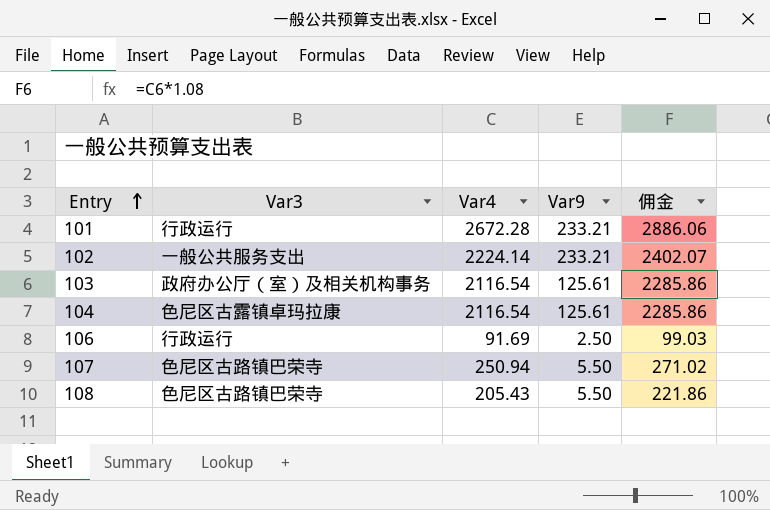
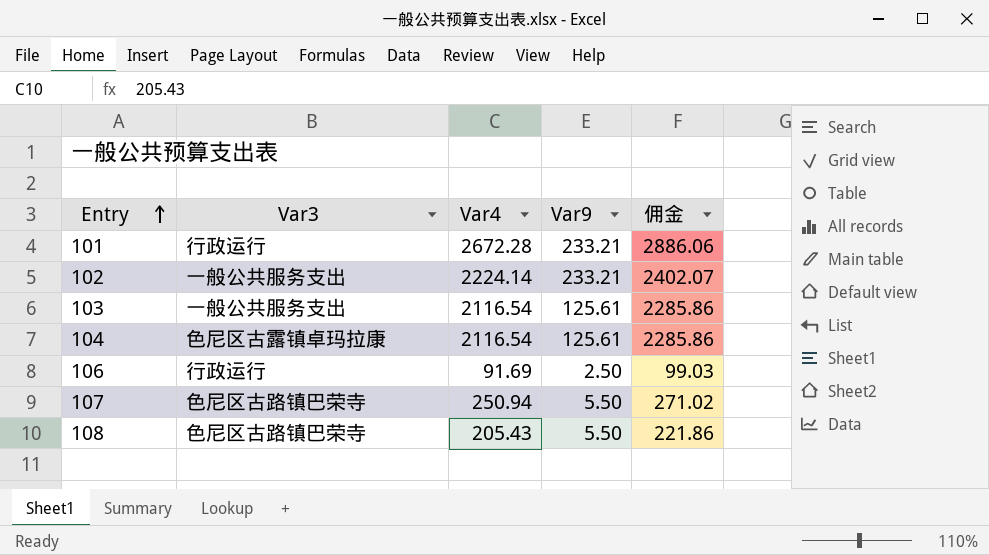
103 | Var3: 政府办公厅（室）及相关机构事务 -> 一般公共服务支出

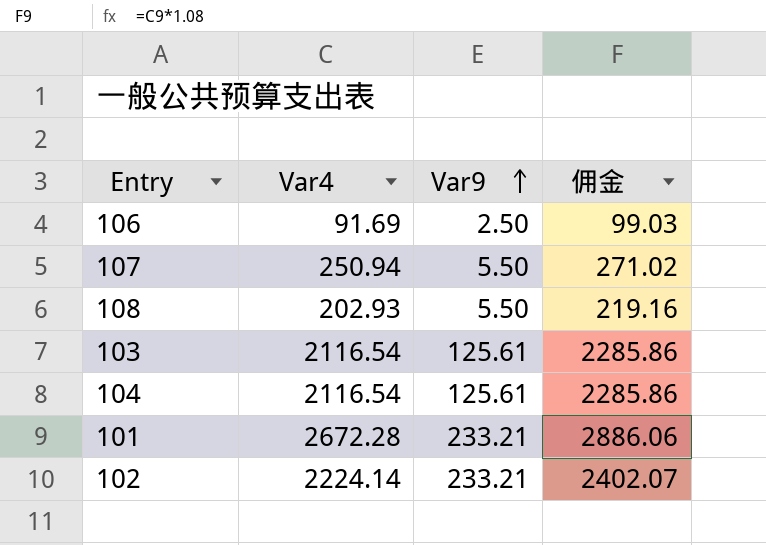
row order: Entry ascending -> Var9 ascending
column Var3 | position: 2 -> none
108 | Var4: 205.43 -> 202.93
108 | 佣金: 221.86 -> 219.16

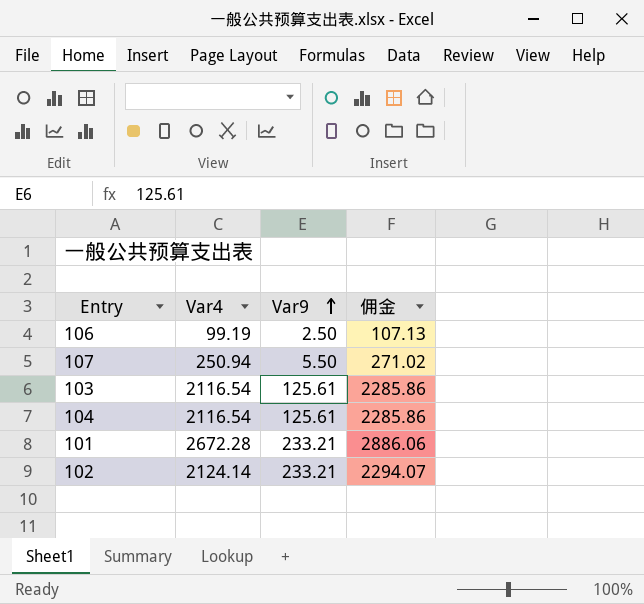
row 108: 202.93 | 5.50 | 219.16 -> none
106 | Var4: 91.69 -> 99.19
106 | 佣金: 99.03 -> 107.13
102 | Var4: 2224.14 -> 2124.14
102 | 佣金: 2402.07 -> 2294.07

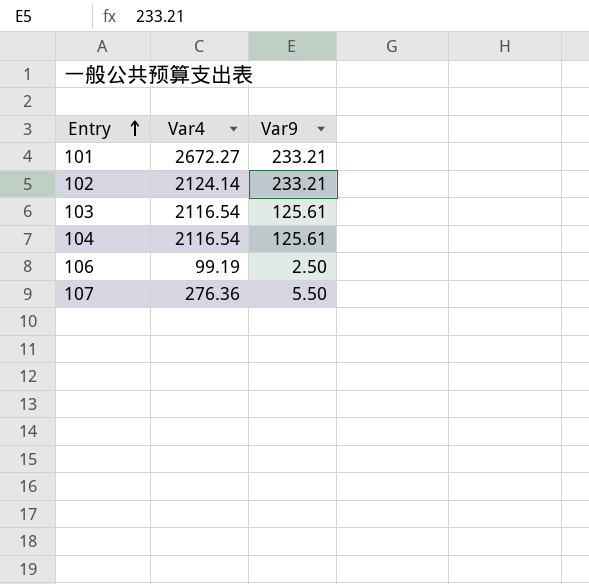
row order: Var9 ascending -> Entry ascending
column 佣金 | formula: [Var4] * 1.08 -> none
101 | Var4: 2672.28 -> 2672.27
107 | Var4: 250.94 -> 276.36

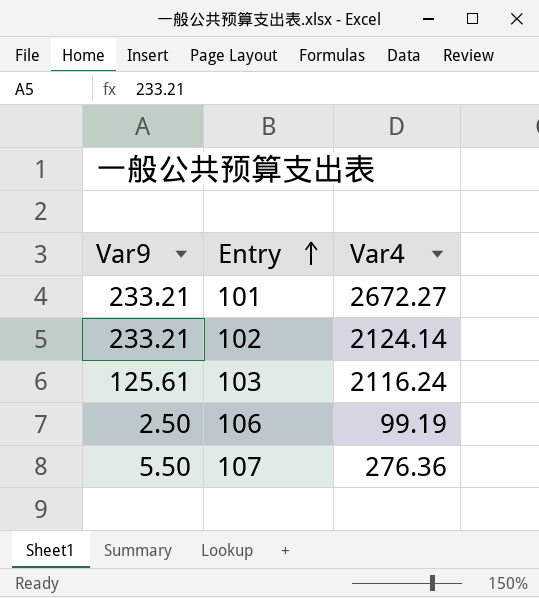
column Var9 | position: 3 -> 1
row 104: 2116.54 | 125.61 -> none
103 | Var4: 2116.54 -> 2116.24

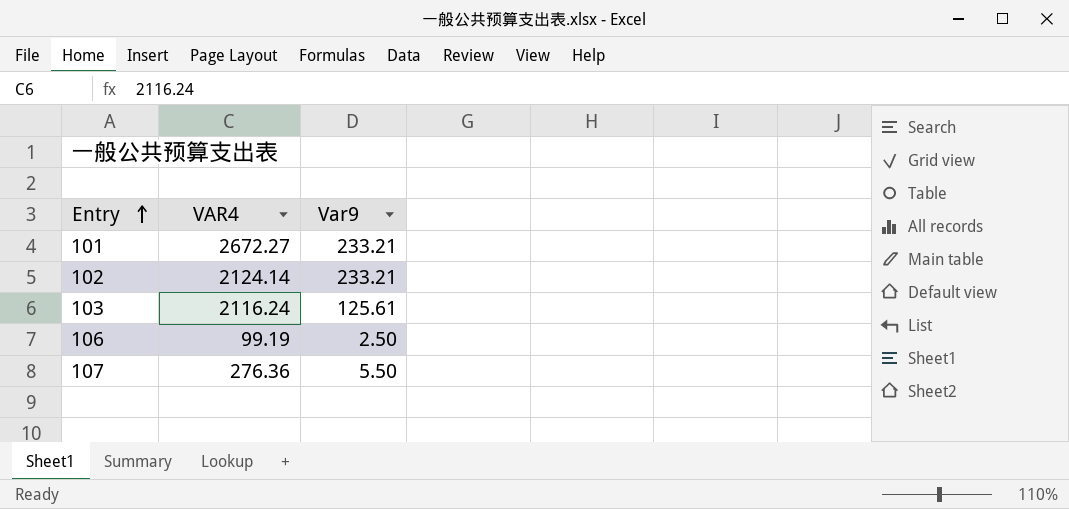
column name: Var4 -> VAR4
column Var9 | position: 1 -> 3

